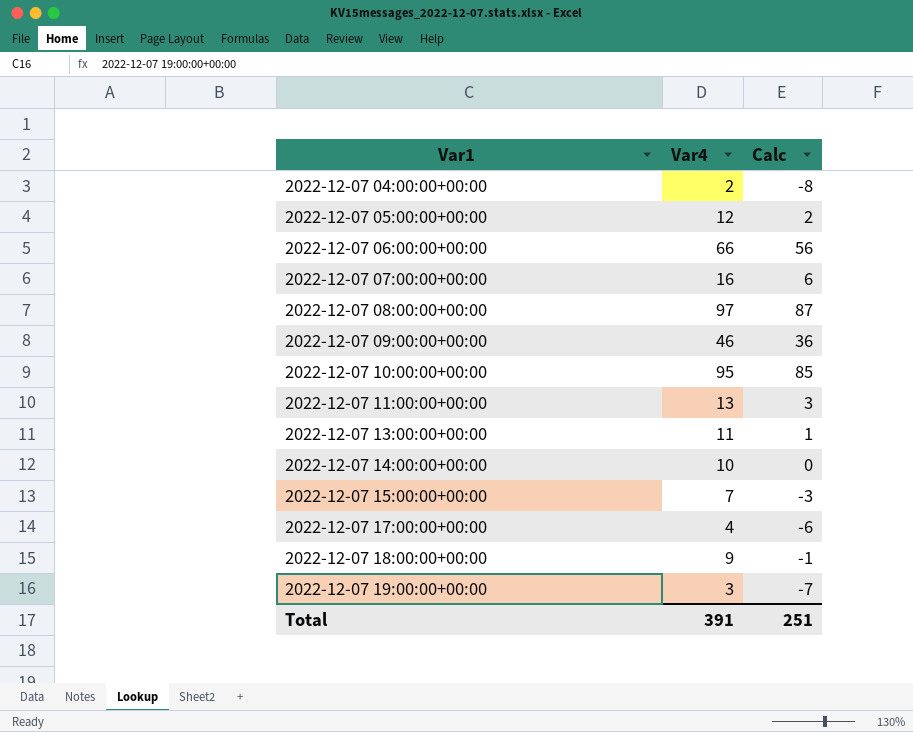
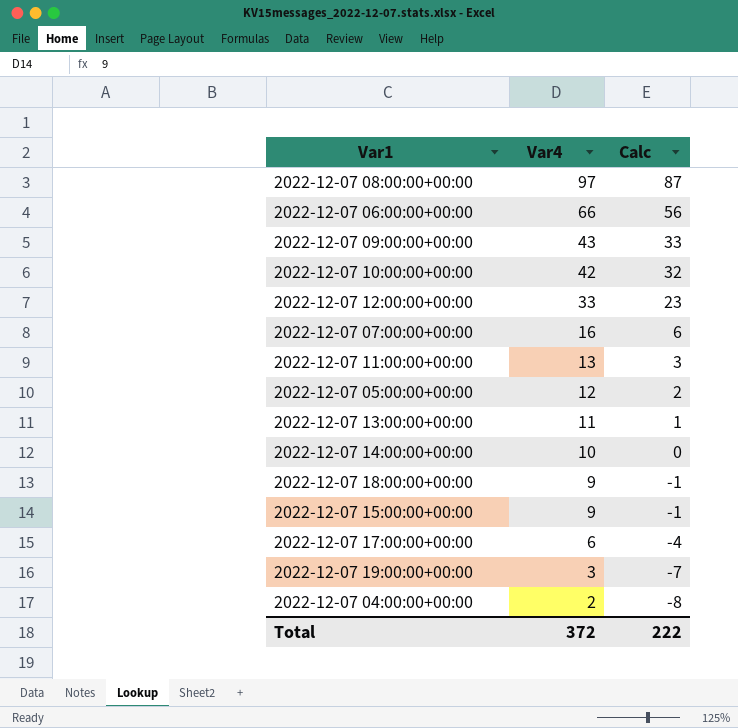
row order: Var1 ascending -> Var4 descending
2022-12-07 09:00:00+00:00 | Var4: 46 -> 43
2022-12-07 09:00:00+00:00 | Calc: 36 -> 33
2022-12-07 10:00:00+00:00 | Var4: 95 -> 42
2022-12-07 10:00:00+00:00 | Calc: 85 -> 32
row 2022-12-07 12:00:00+00:00: none -> 33 | 23
2022-12-07 15:00:00+00:00 | Var4: 7 -> 9
2022-12-07 15:00:00+00:00 | Calc: -3 -> -1
2022-12-07 17:00:00+00:00 | Var4: 4 -> 6
2022-12-07 17:00:00+00:00 | Calc: -6 -> -4
Total | Var4: 391 -> 372
Total | Calc: 251 -> 222

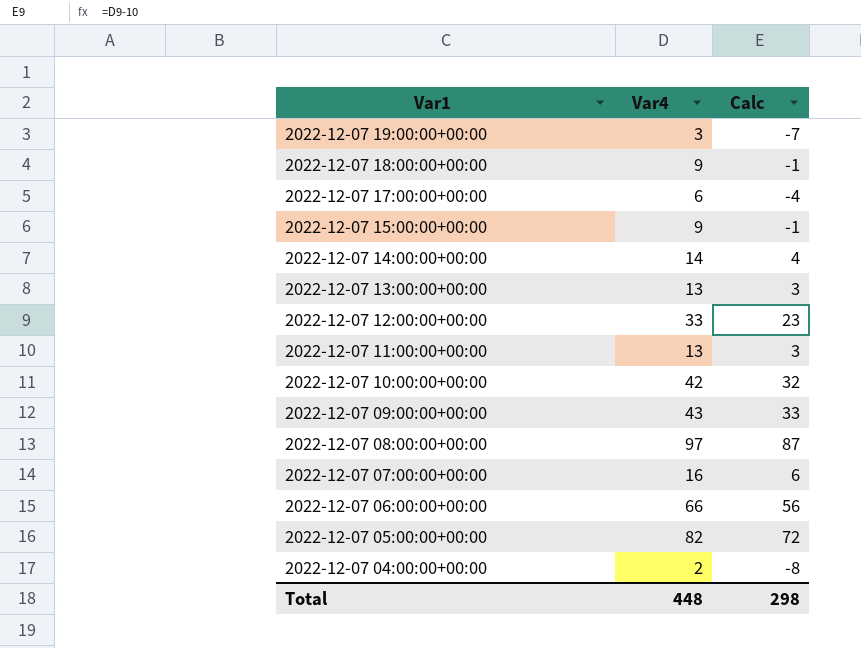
row order: Var4 descending -> Var1 descending
2022-12-07 14:00:00+00:00 | Var4: 10 -> 14
2022-12-07 14:00:00+00:00 | Calc: 0 -> 4
2022-12-07 13:00:00+00:00 | Var4: 11 -> 13
2022-12-07 13:00:00+00:00 | Calc: 1 -> 3
2022-12-07 05:00:00+00:00 | Var4: 12 -> 82
2022-12-07 05:00:00+00:00 | Calc: 2 -> 72
Total | Var4: 372 -> 448
Total | Calc: 222 -> 298

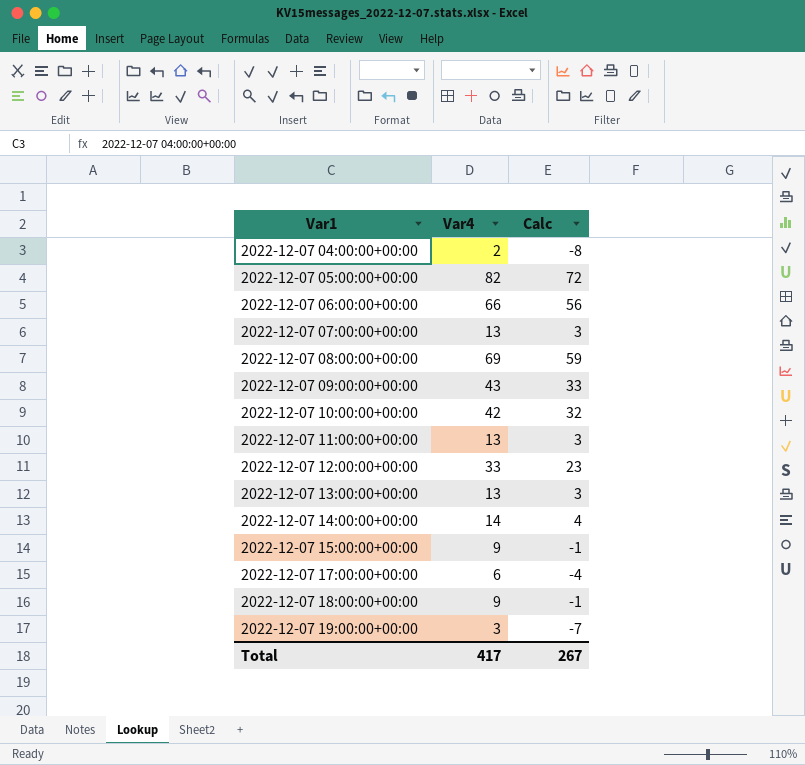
row order: Var1 descending -> Var1 ascending
2022-12-07 07:00:00+00:00 | Var4: 16 -> 13
2022-12-07 07:00:00+00:00 | Calc: 6 -> 3
2022-12-07 08:00:00+00:00 | Var4: 97 -> 69
2022-12-07 08:00:00+00:00 | Calc: 87 -> 59
Total | Var4: 448 -> 417
Total | Calc: 298 -> 267

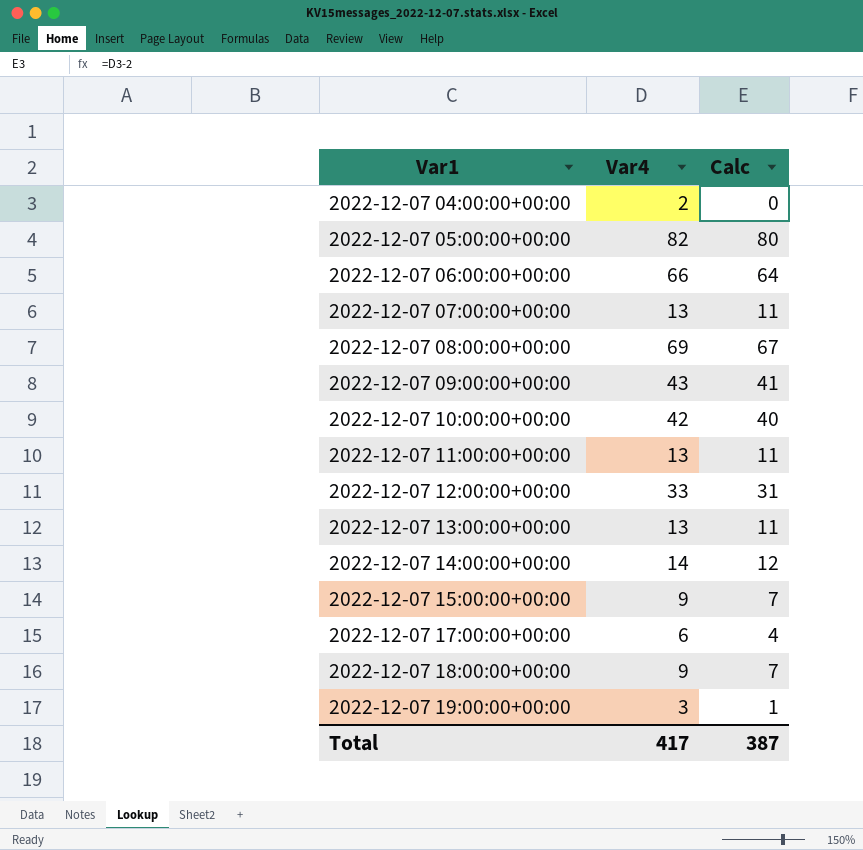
column Calc | formula: [Var4] - 10 -> [Var4] - 2
Total | Calc: 267 -> 387

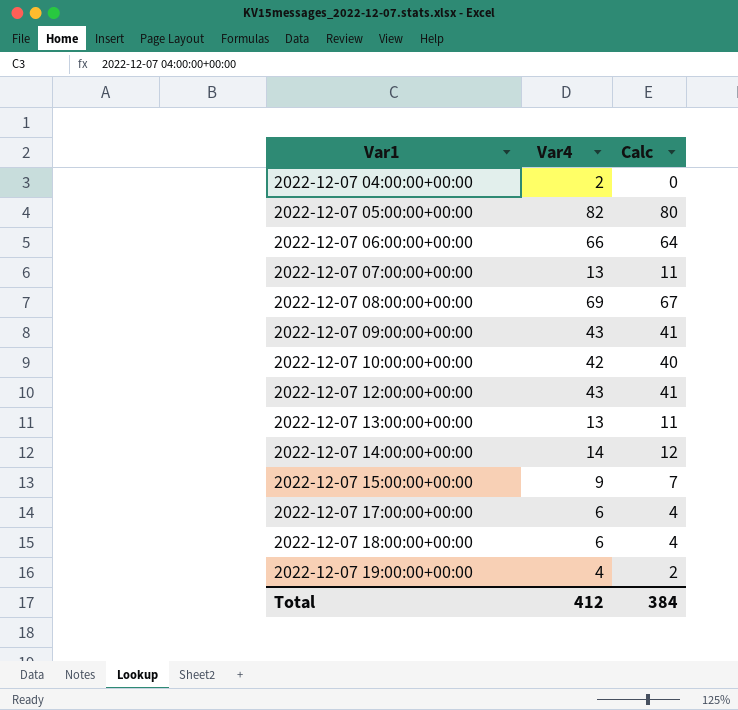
row 2022-12-07 11:00:00+00:00: 13 | 11 -> none
2022-12-07 12:00:00+00:00 | Var4: 33 -> 43
2022-12-07 12:00:00+00:00 | Calc: 31 -> 41
2022-12-07 18:00:00+00:00 | Var4: 9 -> 6
2022-12-07 18:00:00+00:00 | Calc: 7 -> 4
2022-12-07 19:00:00+00:00 | Var4: 3 -> 4
2022-12-07 19:00:00+00:00 | Calc: 1 -> 2
Total | Var4: 417 -> 412
Total | Calc: 387 -> 384

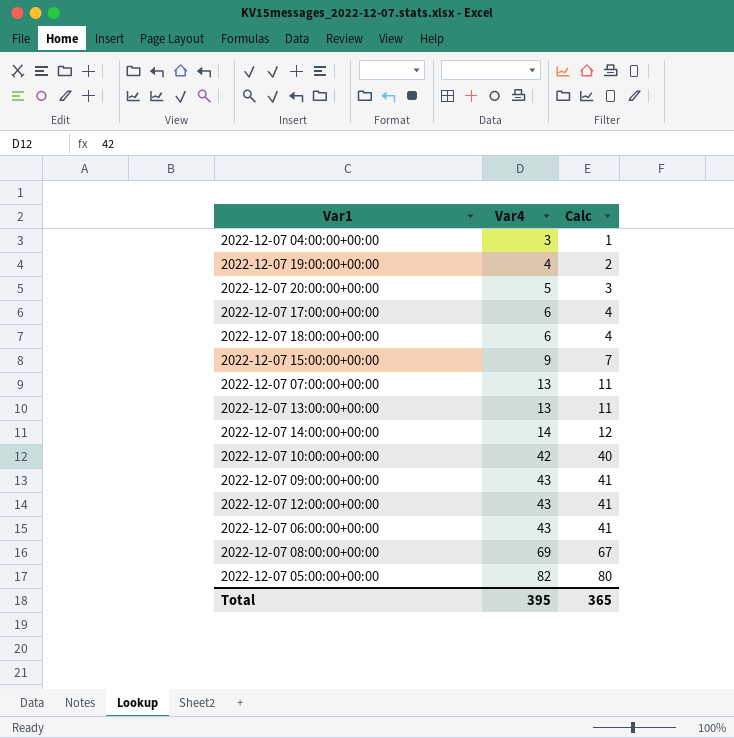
row order: Var1 ascending -> Var4 ascending
2022-12-07 04:00:00+00:00 | Var4: 2 -> 3
2022-12-07 04:00:00+00:00 | Calc: 0 -> 1
row 2022-12-07 20:00:00+00:00: none -> 5 | 3
2022-12-07 06:00:00+00:00 | Var4: 66 -> 43
2022-12-07 06:00:00+00:00 | Calc: 64 -> 41
Total | Var4: 412 -> 395
Total | Calc: 384 -> 365

